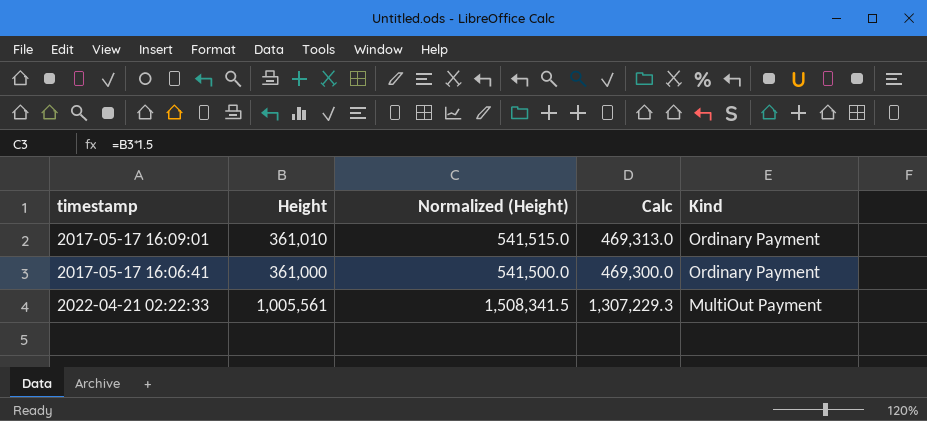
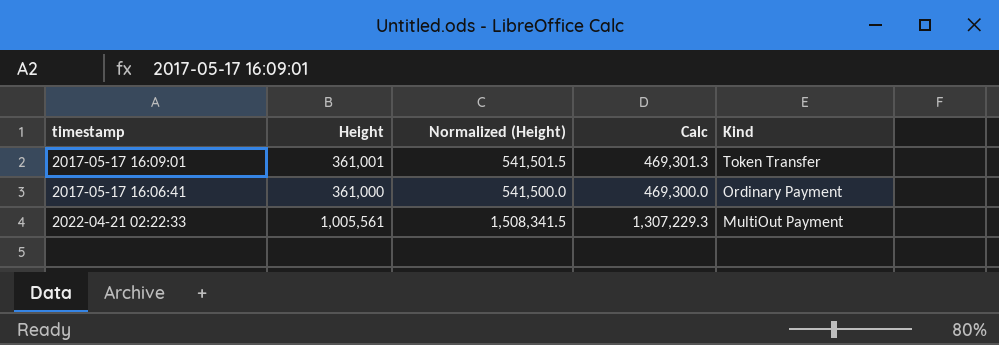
2017-05-17 16:09:01 | Height: 361,010 -> 361,001
2017-05-17 16:09:01 | Normalized (Height): 541,515.0 -> 541,501.5
2017-05-17 16:09:01 | Calc: 469,313.0 -> 469,301.3
2017-05-17 16:09:01 | Kind: Ordinary Payment -> Token Transfer

